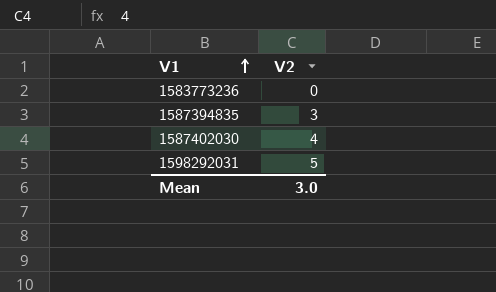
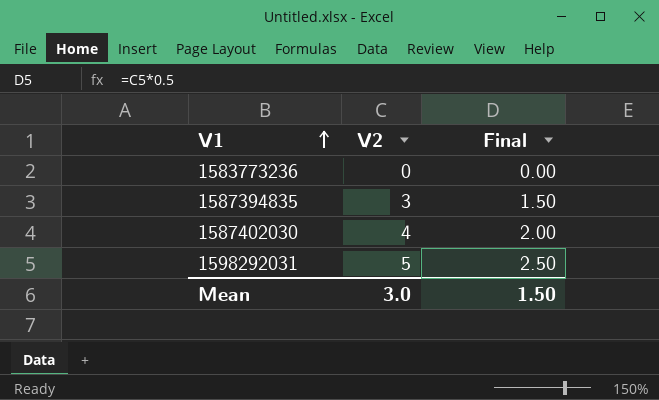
column Final | formula: none -> [V2] * 0.5

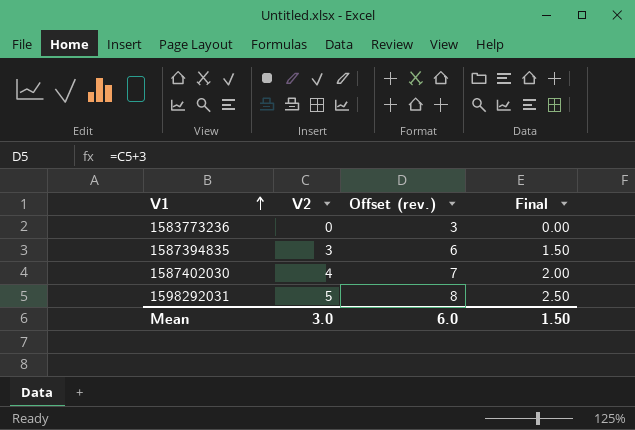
column Offset (rev.) | formula: none -> [V2] + 3

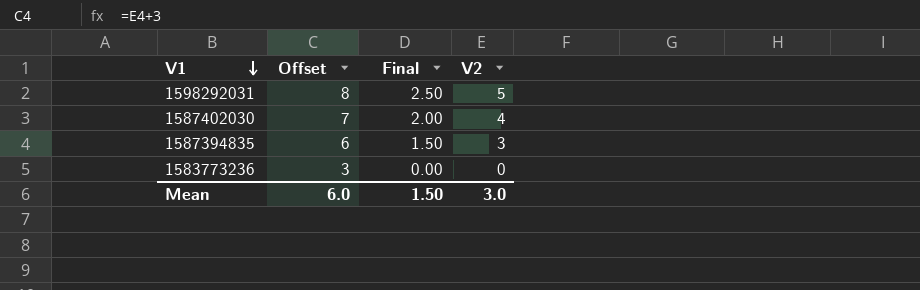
row order: V1 ascending -> V1 descending
column name: Offset (rev.) -> Offset
column V2 | position: 2 -> 4

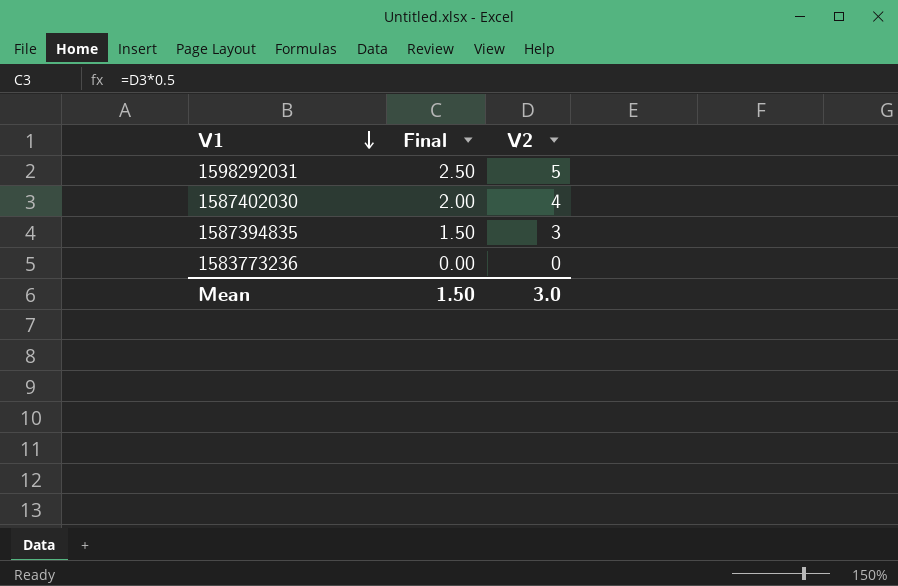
column Offset | formula: [V2] + 3 -> none

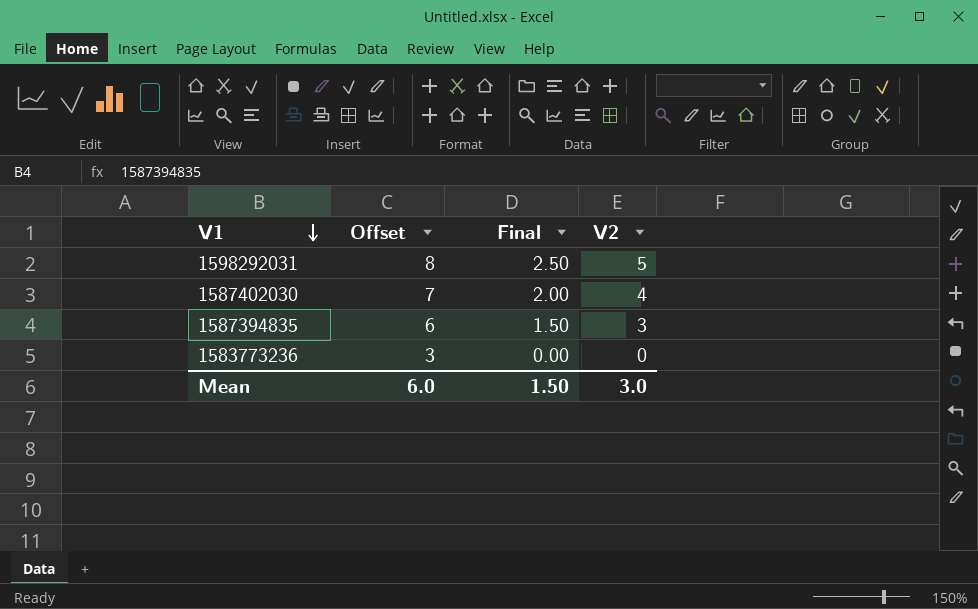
column Offset | formula: none -> [V2] + 3

